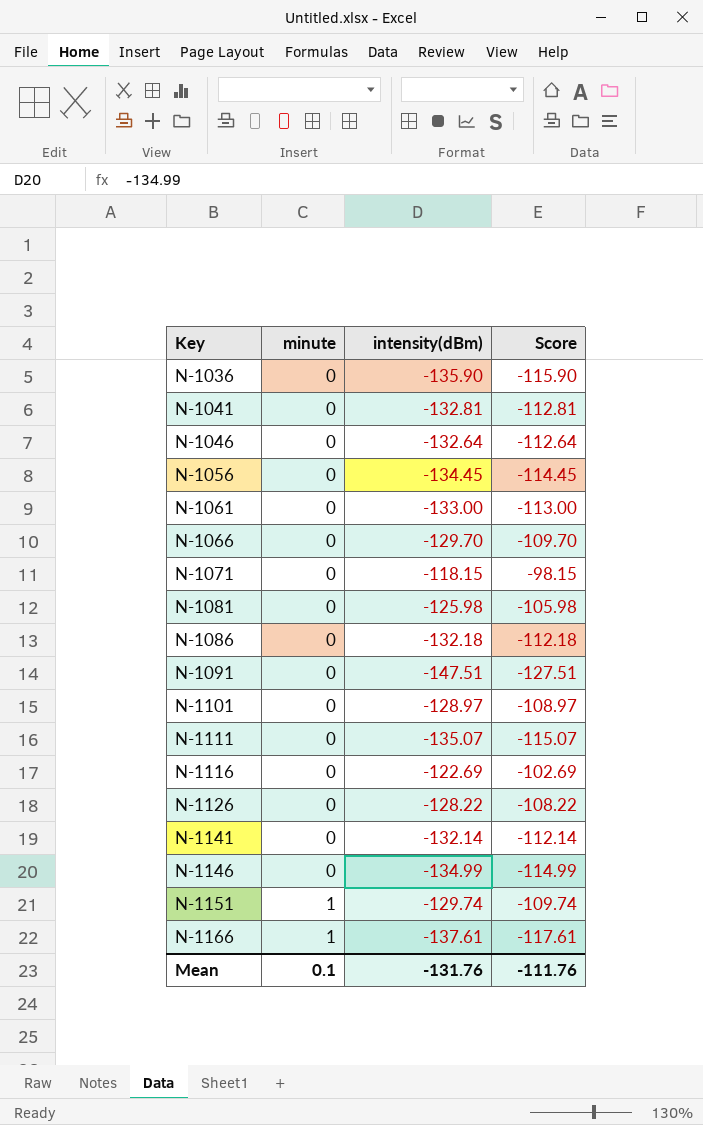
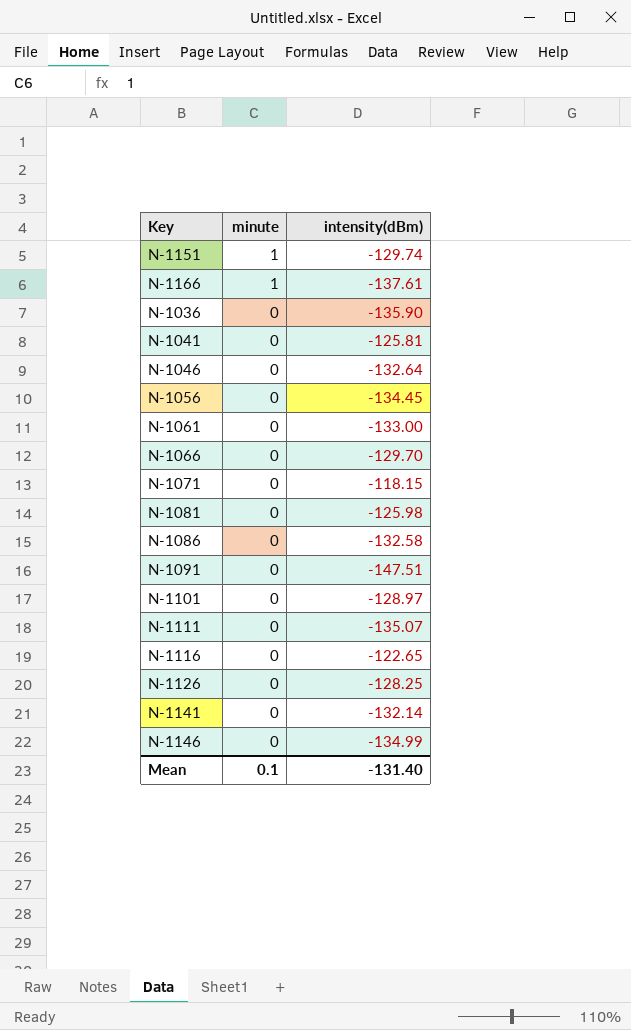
row order: Key ascending -> minute descending
column Score | formula: [intensity(dBm)] + 20 -> none
N-1041 | intensity(dBm): -132.81 -> -125.81
N-1086 | intensity(dBm): -132.18 -> -132.58
N-1116 | intensity(dBm): -122.69 -> -122.65
N-1126 | intensity(dBm): -128.22 -> -128.25
Mean | intensity(dBm): -131.76 -> -131.40

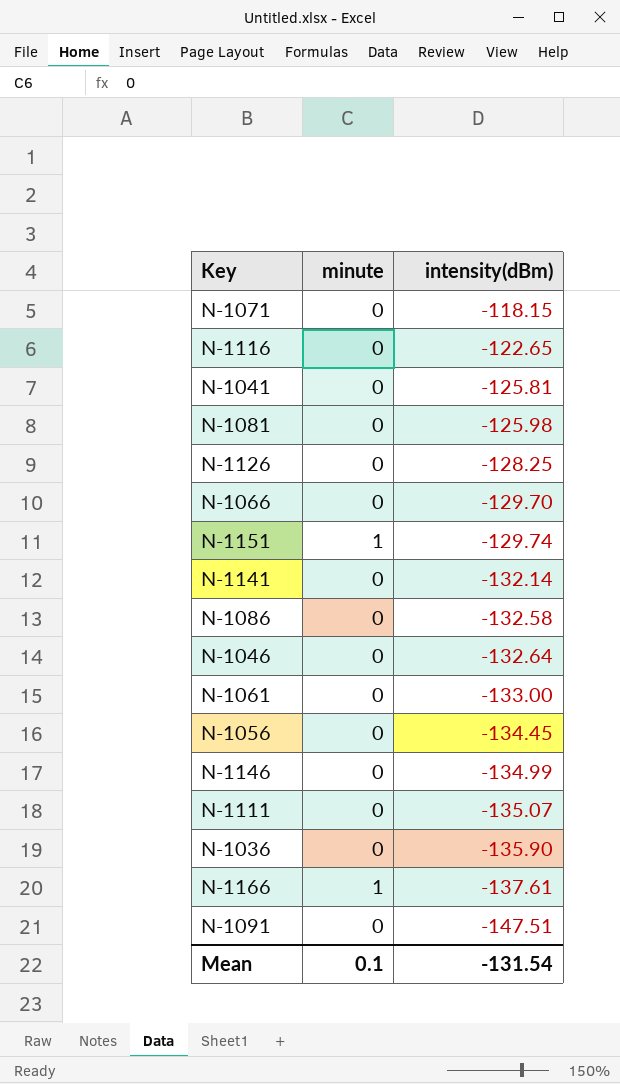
row order: minute descending -> intensity(dBm) descending
row N-1101: 0 | -128.97 -> none
Mean | intensity(dBm): -131.40 -> -131.54

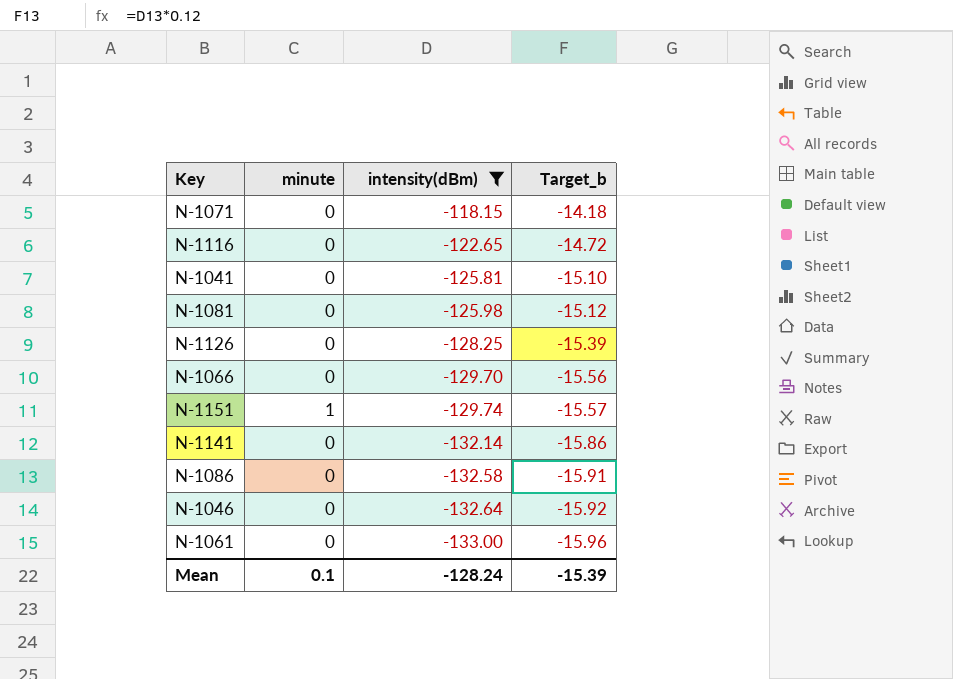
filter: none -> intensity(dBm) >= -133.00
column Target_b | formula: none -> [intensity(dBm)] * 0.12
Mean | intensity(dBm): -131.54 -> -128.24

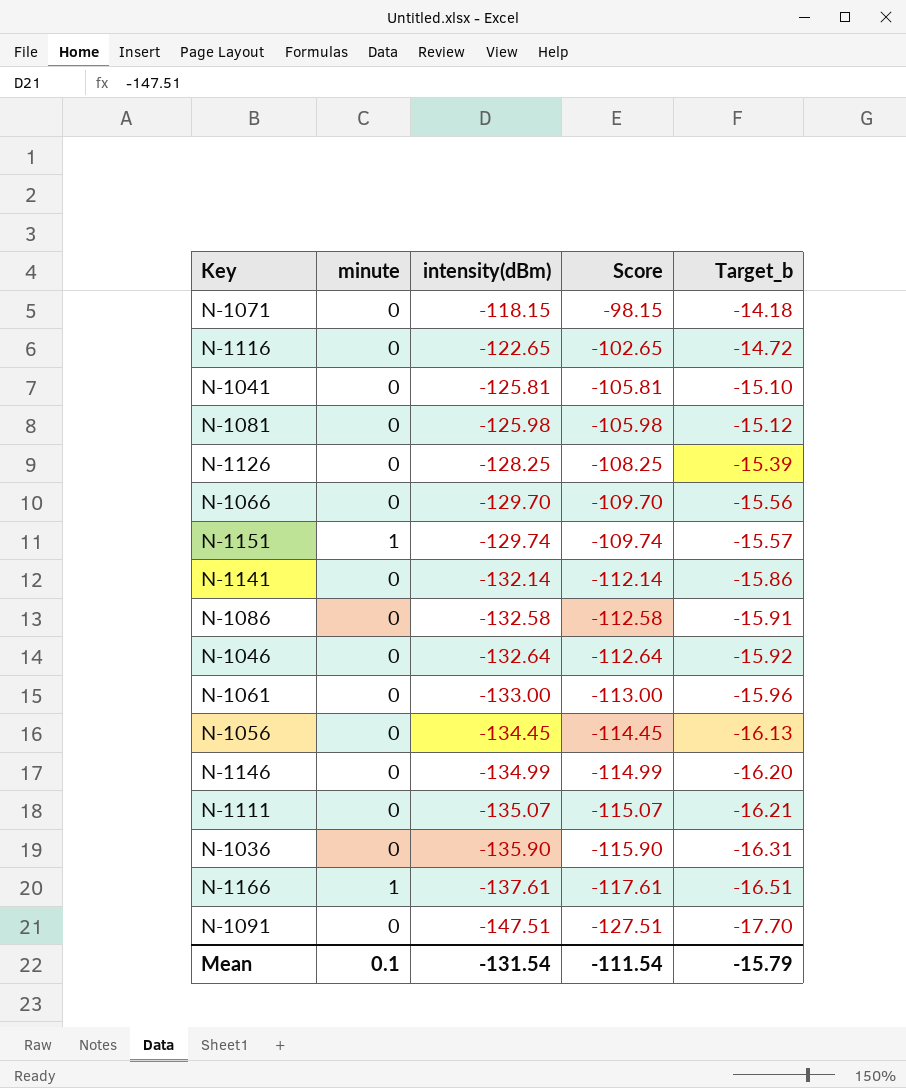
filter: intensity(dBm) >= -133.00 -> none
column Score | formula: none -> [intensity(dBm)] + 20
Mean | intensity(dBm): -128.24 -> -131.54
Mean | Target_b: -15.39 -> -15.79

